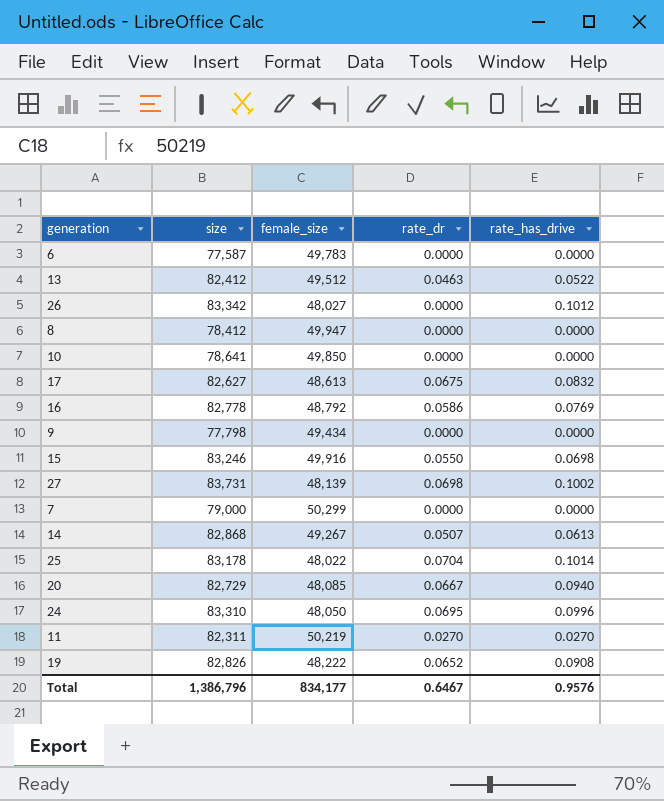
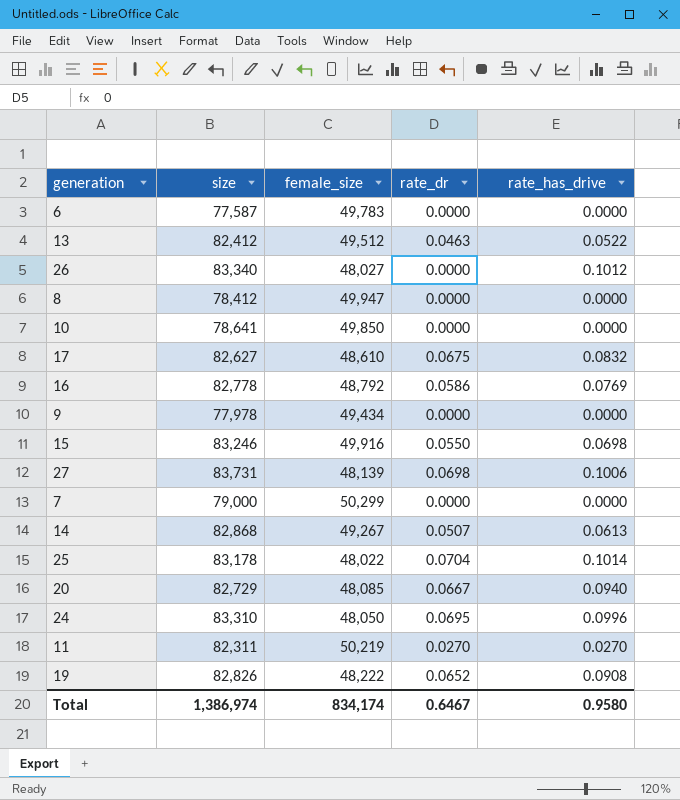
26 | size: 83,342 -> 83,340
17 | female_size: 48,613 -> 48,610
9 | size: 77,798 -> 77,978
27 | rate_has_drive: 0.1002 -> 0.1006
Total | size: 1,386,796 -> 1,386,974
Total | female_size: 834,177 -> 834,174
Total | rate_has_drive: 0.9576 -> 0.9580

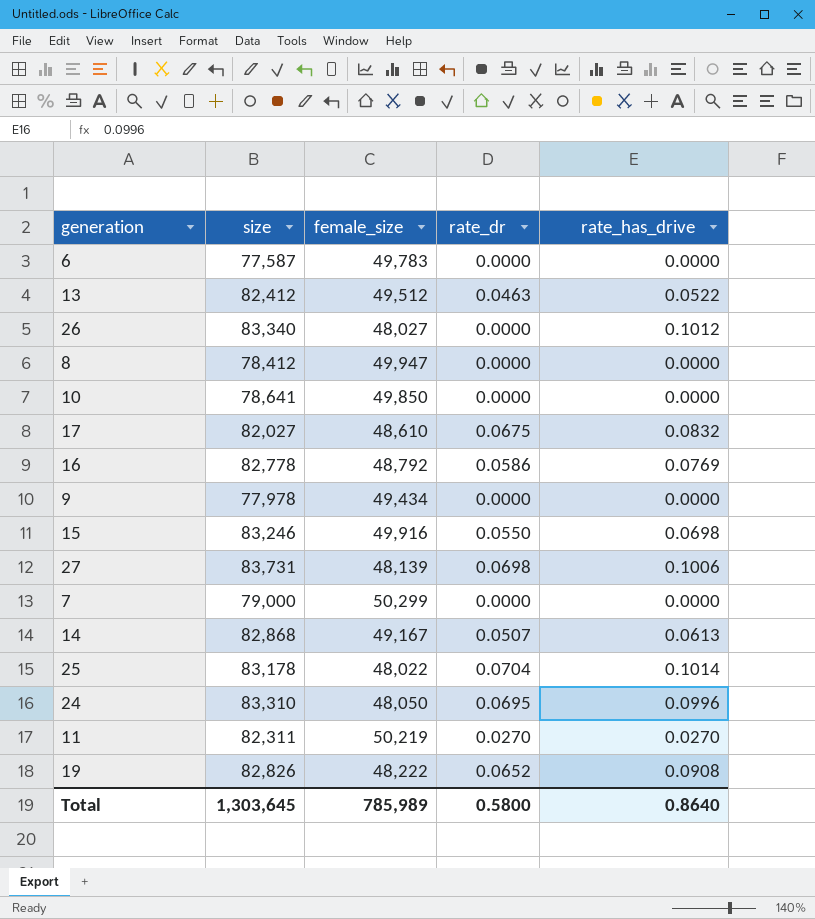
row 20: 82,729 | 48,085 | 0.0667 | 0.0940 -> none
17 | size: 82,627 -> 82,027
14 | female_size: 49,267 -> 49,167
Total | size: 1,386,974 -> 1,303,645
Total | female_size: 834,174 -> 785,989
Total | rate_dr: 0.6467 -> 0.5800
Total | rate_has_drive: 0.9580 -> 0.8640

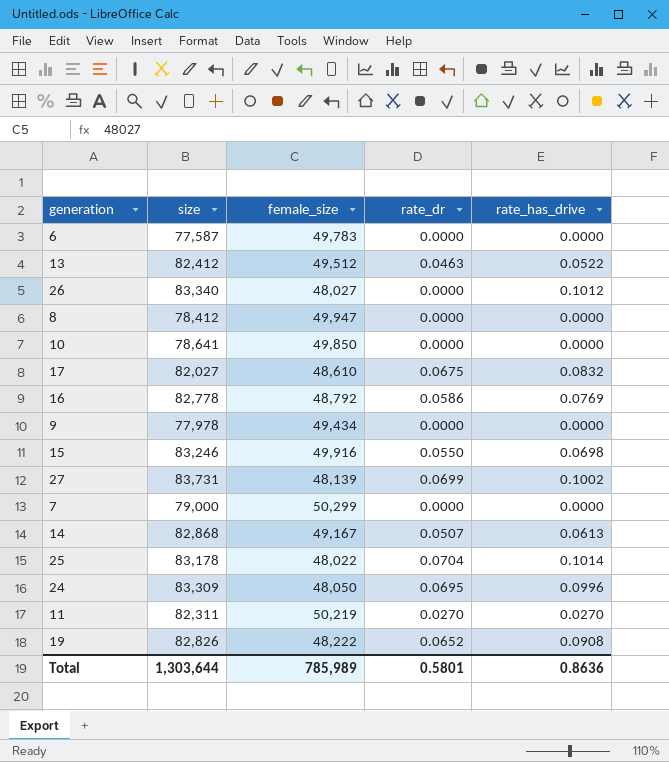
27 | rate_dr: 0.0698 -> 0.0699
27 | rate_has_drive: 0.1006 -> 0.1002
24 | size: 83,310 -> 83,309
Total | size: 1,303,645 -> 1,303,644
Total | rate_dr: 0.5800 -> 0.5801
Total | rate_has_drive: 0.8640 -> 0.8636

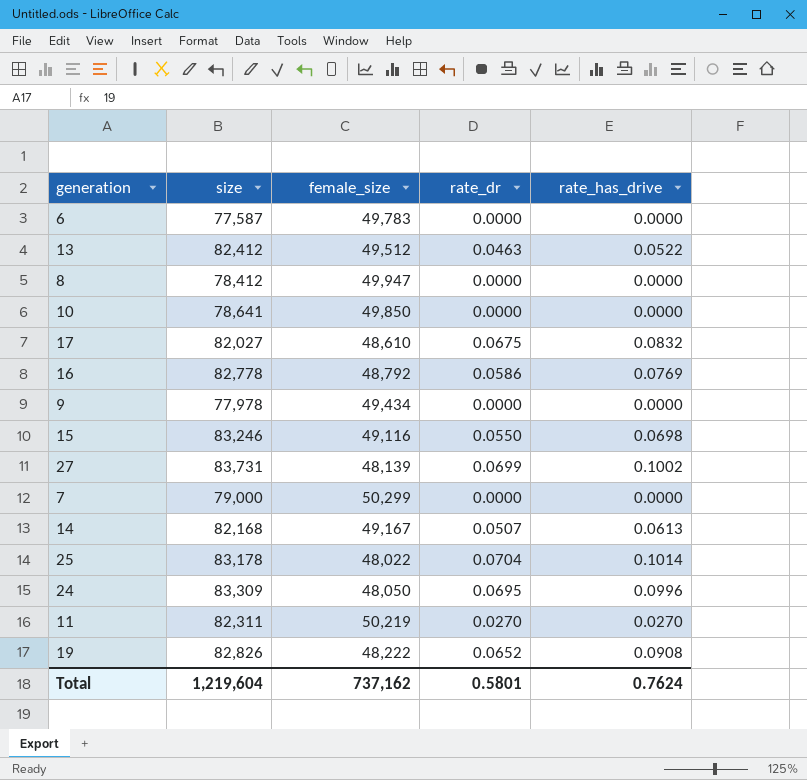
row 26: 83,340 | 48,027 | 0.0000 | 0.1012 -> none
15 | female_size: 49,916 -> 49,116
14 | size: 82,868 -> 82,168
Total | size: 1,303,644 -> 1,219,604
Total | female_size: 785,989 -> 737,162
Total | rate_has_drive: 0.8636 -> 0.7624

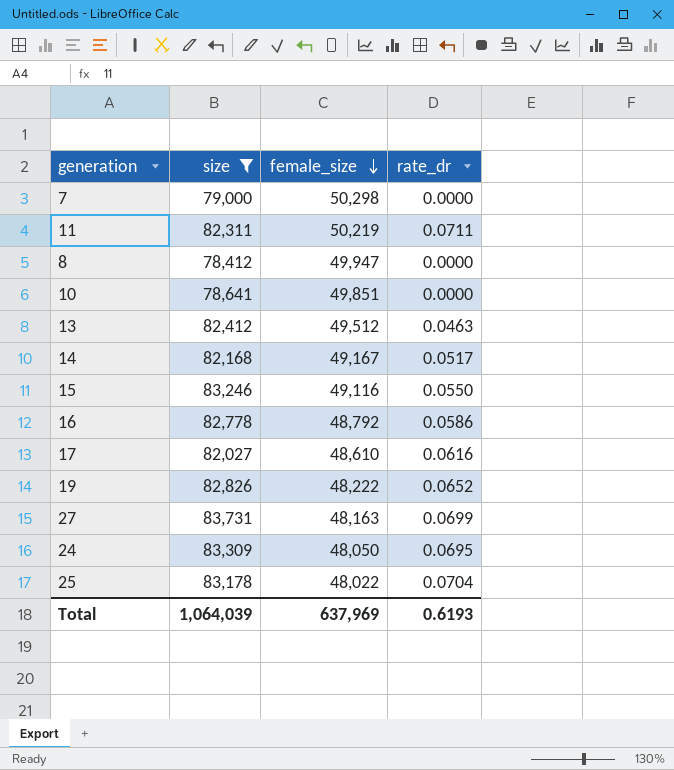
filter: none -> size >= 78,412
row order: none -> female_size descending
column rate_has_drive | position: 5 -> none
7 | female_size: 50,299 -> 50,298
11 | rate_dr: 0.0270 -> 0.0711
10 | female_size: 49,850 -> 49,851
14 | rate_dr: 0.0507 -> 0.0517
17 | rate_dr: 0.0675 -> 0.0616
27 | female_size: 48,139 -> 48,163
Total | size: 1,219,604 -> 1,064,039
Total | female_size: 737,162 -> 637,969
Total | rate_dr: 0.5801 -> 0.6193

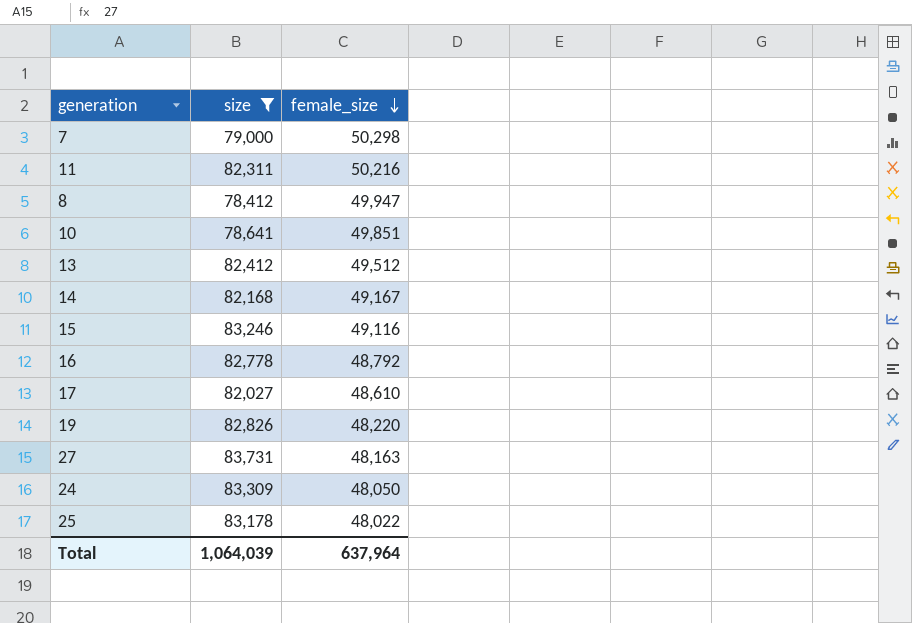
column rate_dr | position: 4 -> none
11 | female_size: 50,219 -> 50,216
19 | female_size: 48,222 -> 48,220
Total | female_size: 637,969 -> 637,964

